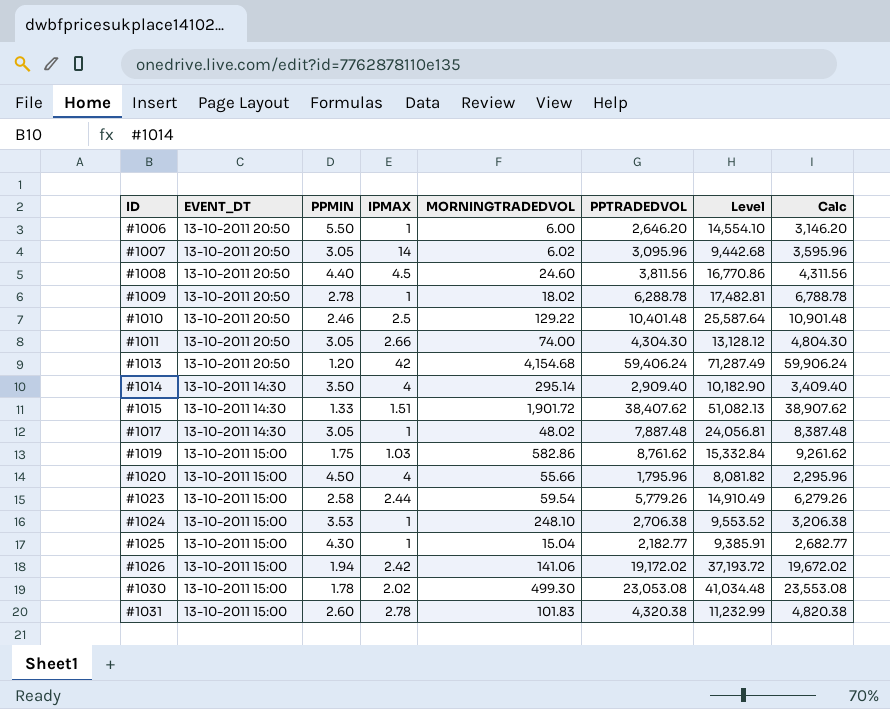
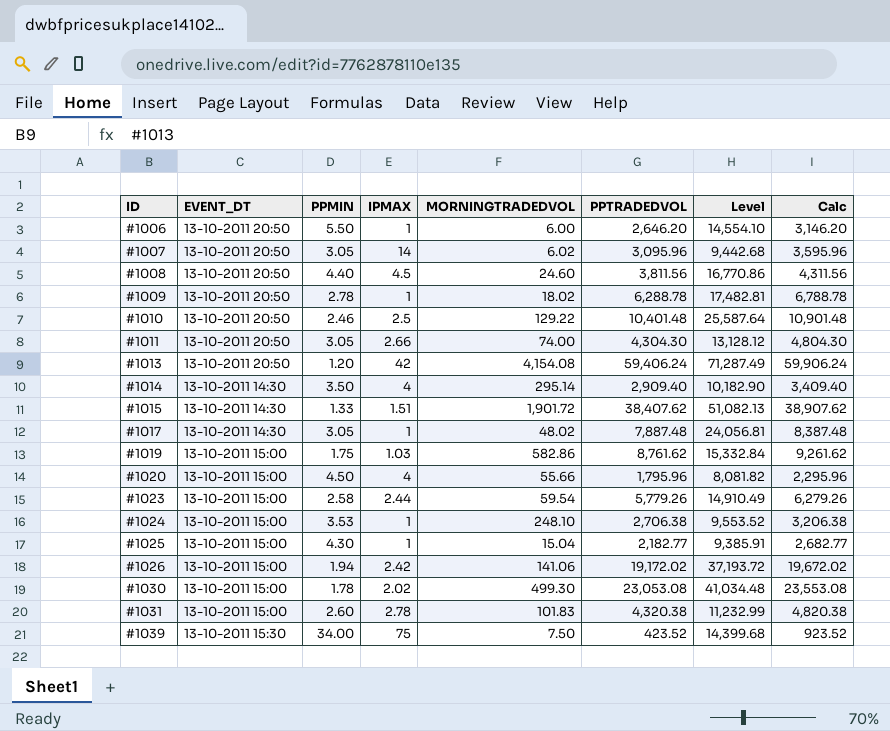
#1013 | MORNINGTRADEDVOL: 4,154.68 -> 4,154.08
row #1039: none -> 13-10-2011 15:30 | 34.00 | 75 | 7.50 | 423.52 | 14,399.68 | 923.52

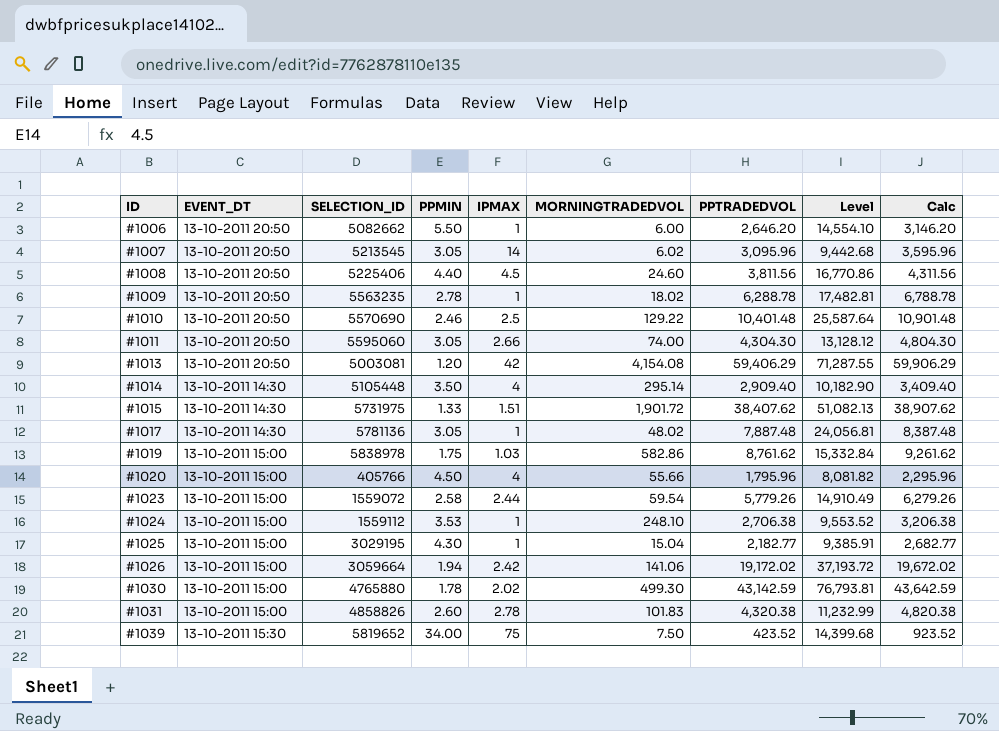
column SELECTION_ID | position: none -> 3
#1013 | PPTRADEDVOL: 59,406.24 -> 59,406.29
#1013 | Level: 71,287.49 -> 71,287.55
#1013 | Calc: 59,906.24 -> 59,906.29
#1030 | PPTRADEDVOL: 23,053.08 -> 43,142.59
#1030 | Level: 41,034.48 -> 76,793.81
#1030 | Calc: 23,553.08 -> 43,642.59

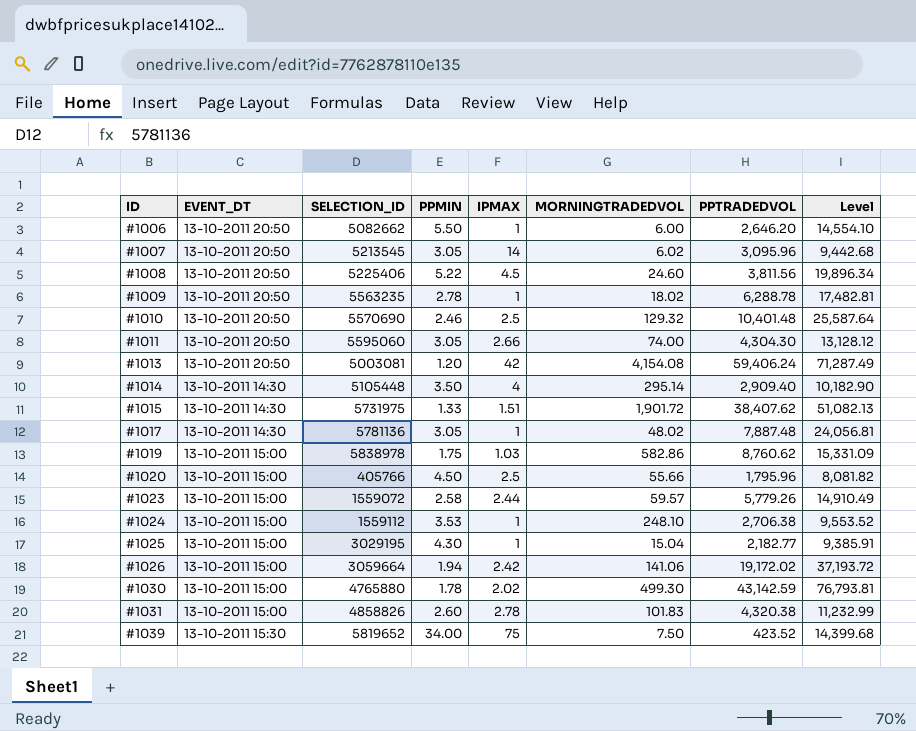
column Calc | formula: [PPTRADEDVOL] + 500 -> none
#1008 | PPMIN: 4.40 -> 5.22
#1008 | Level: 16,770.86 -> 19,896.34
#1010 | MORNINGTRADEDVOL: 129.22 -> 129.32
#1013 | PPTRADEDVOL: 59,406.29 -> 59,406.24
#1013 | Level: 71,287.55 -> 71,287.49
#1019 | PPTRADEDVOL: 8,761.62 -> 8,760.62
#1019 | Level: 15,332.84 -> 15,331.09
#1020 | IPMAX: 4 -> 2.5
#1023 | MORNINGTRADEDVOL: 59.54 -> 59.57

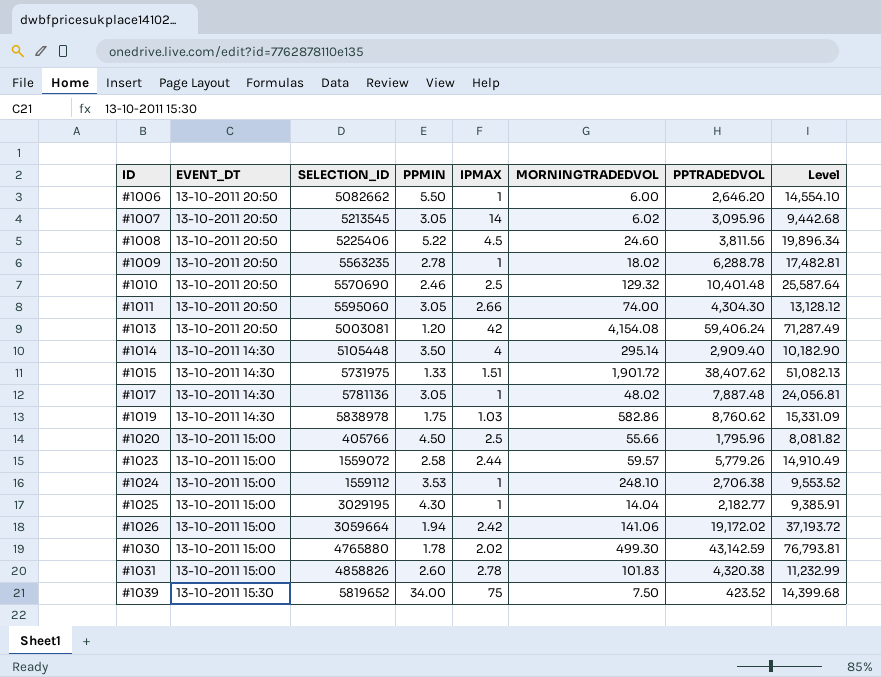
#1019 | EVENT_DT: 13-10-2011 15:00 -> 13-10-2011 14:30
#1025 | MORNINGTRADEDVOL: 15.04 -> 14.04

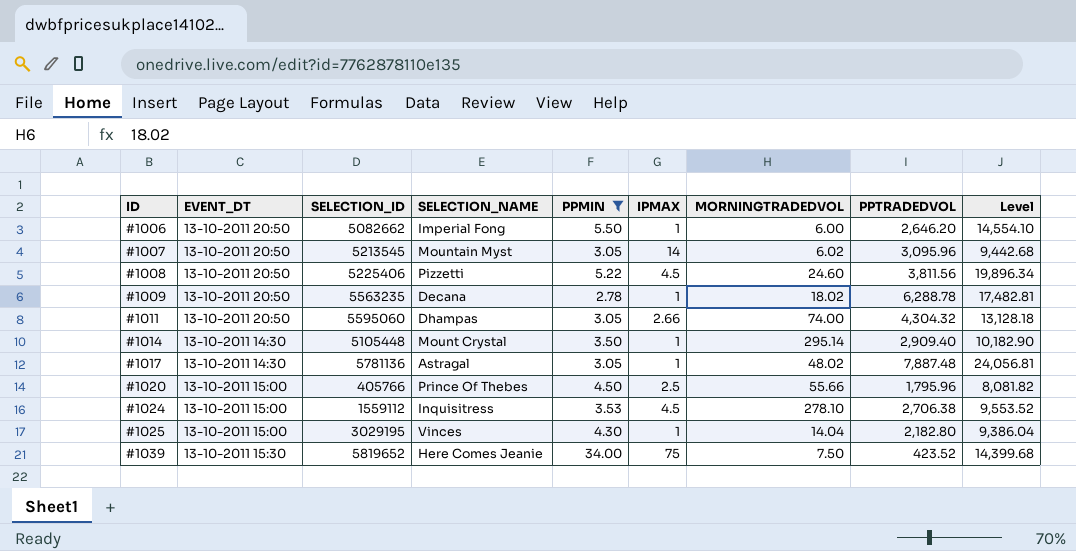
filter: none -> PPMIN >= 2.78
column SELECTION_NAME | position: none -> 4
#1011 | PPTRADEDVOL: 4,304.30 -> 4,304.32
#1011 | Level: 13,128.12 -> 13,128.18
#1014 | IPMAX: 4 -> 1
#1024 | IPMAX: 1 -> 4.5
#1024 | MORNINGTRADEDVOL: 248.10 -> 278.10
#1025 | PPTRADEDVOL: 2,182.77 -> 2,182.80
#1025 | Level: 9,385.91 -> 9,386.04

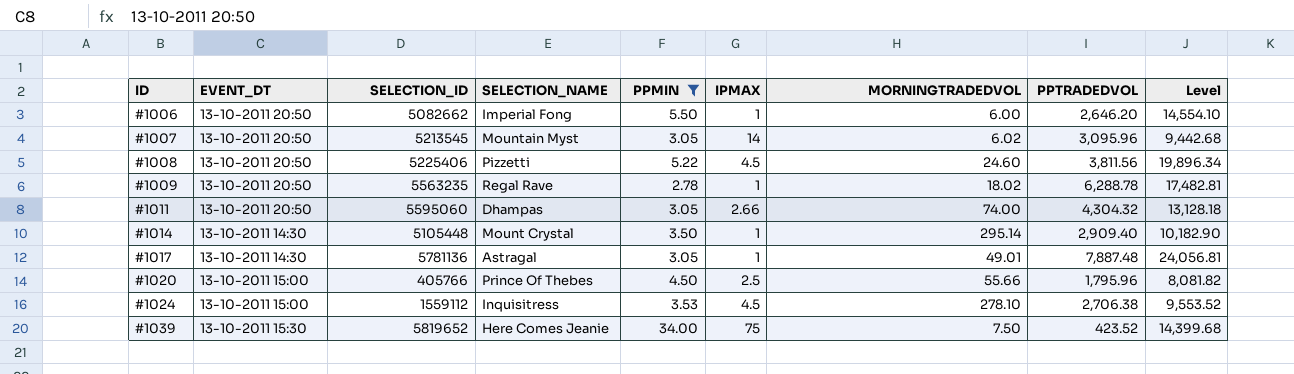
row #1025: 13-10-2011 15:00 | 3029195 | Vinces | 4.30 | 1 | 14.04 | 2,182.80 | 9,386.04 -> none
#1009 | SELECTION_NAME: Decana -> Regal Rave
#1017 | MORNINGTRADEDVOL: 48.02 -> 49.01

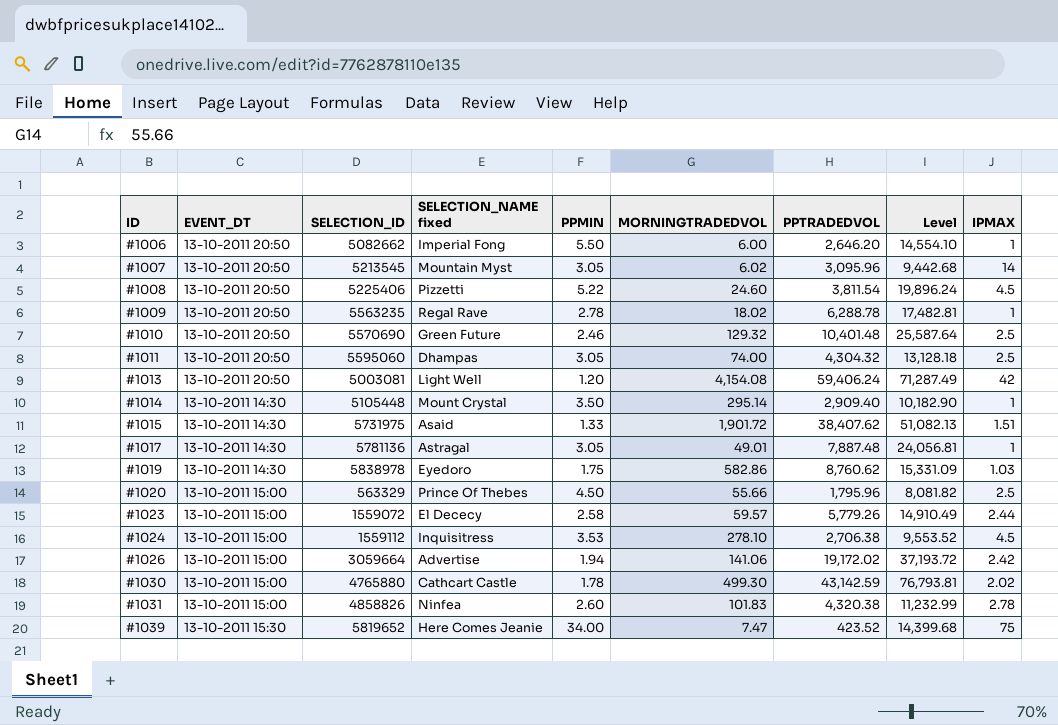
filter: PPMIN >= 2.78 -> none
column name: SELECTION_NAME -> SELECTION_NAME fixed
column IPMAX | position: 6 -> 9
#1008 | PPTRADEDVOL: 3,811.56 -> 3,811.54
#1008 | Level: 19,896.34 -> 19,896.24
#1011 | IPMAX: 2.66 -> 2.5
#1020 | SELECTION_ID: 405766 -> 563329
#1039 | MORNINGTRADEDVOL: 7.50 -> 7.47

